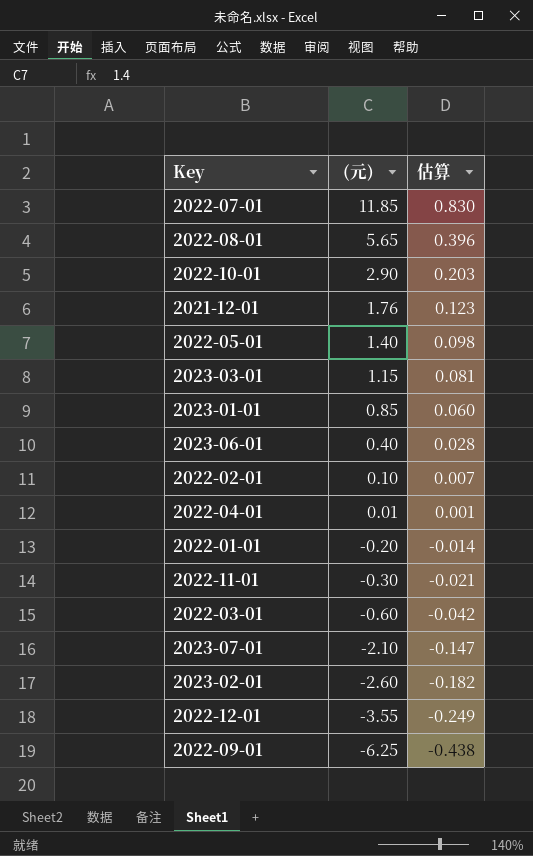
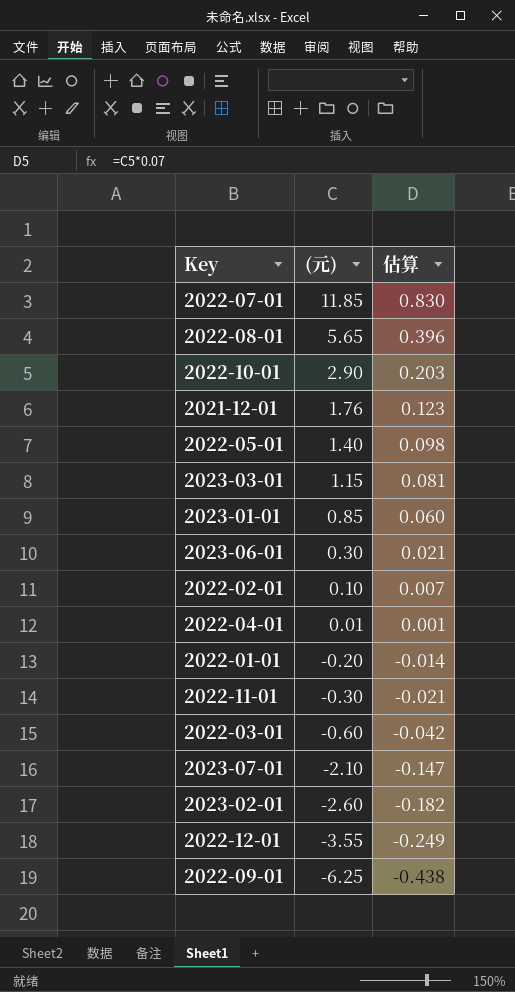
2023-06-01 | (元): 0.40 -> 0.30
2023-06-01 | 估算: 0.028 -> 0.021

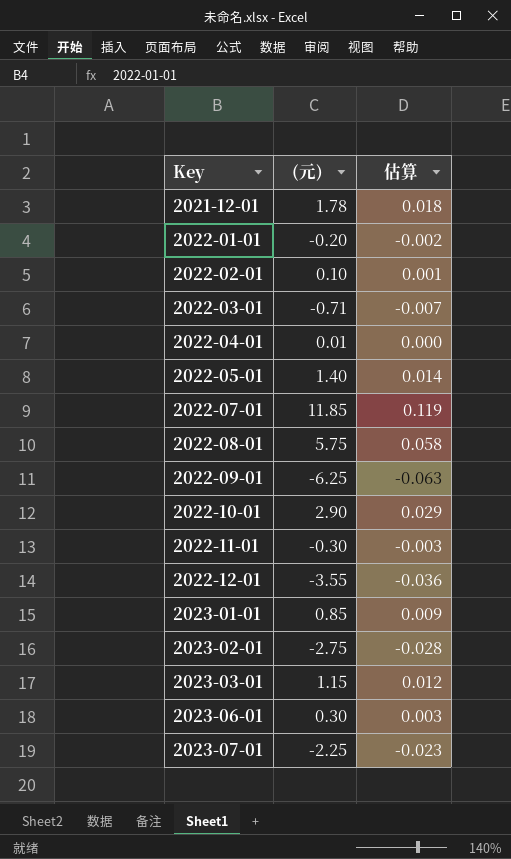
row order: (元) descending -> Key ascending
column 估算 | formula: [(元)] * 0.07 -> [(元)] * 0.01
2021-12-01 | (元): 1.76 -> 1.78
2022-03-01 | (元): -0.60 -> -0.71
2022-08-01 | (元): 5.65 -> 5.75
2023-02-01 | (元): -2.60 -> -2.75
2023-07-01 | (元): -2.10 -> -2.25

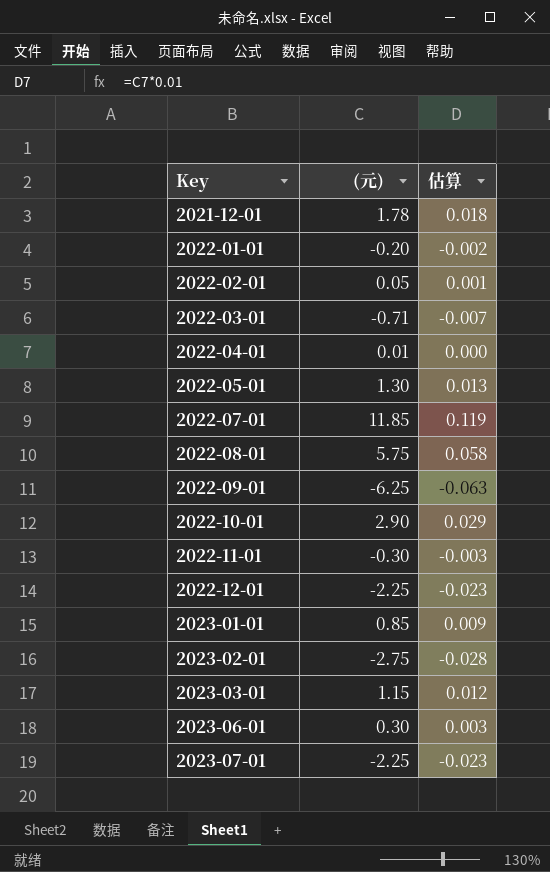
2022-02-01 | (元): 0.10 -> 0.05
2022-05-01 | (元): 1.40 -> 1.30
2022-05-01 | 估算: 0.014 -> 0.013
2022-12-01 | (元): -3.55 -> -2.25
2022-12-01 | 估算: -0.036 -> -0.023

